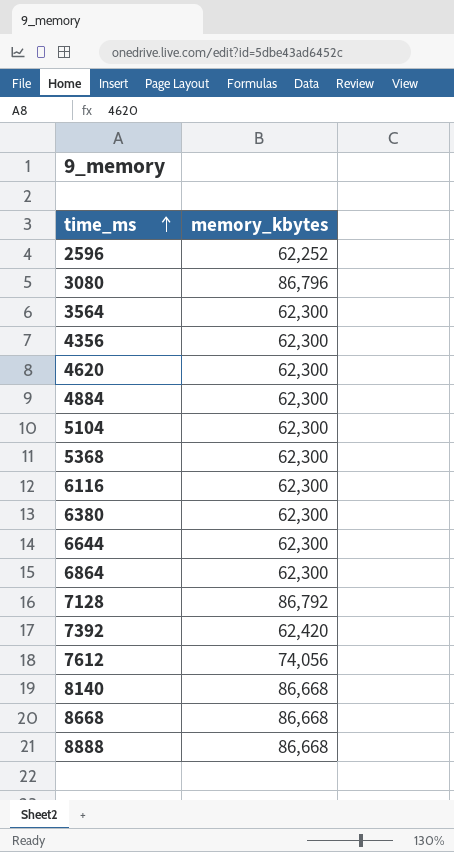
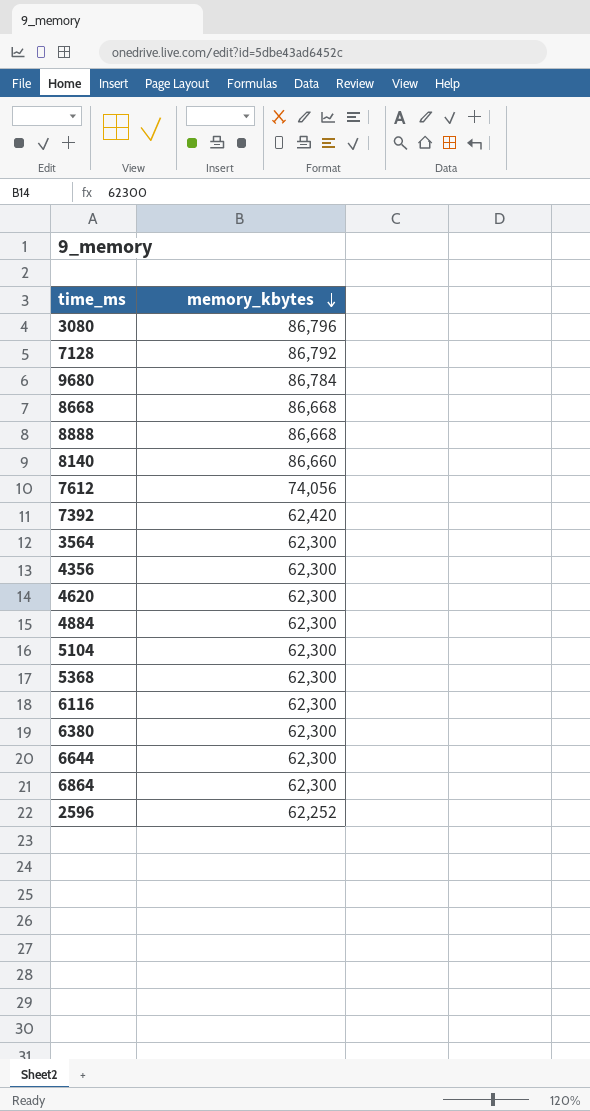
row order: time_ms ascending -> memory_kbytes descending
row 9680: none -> 86,784
8140 | memory_kbytes: 86,668 -> 86,660

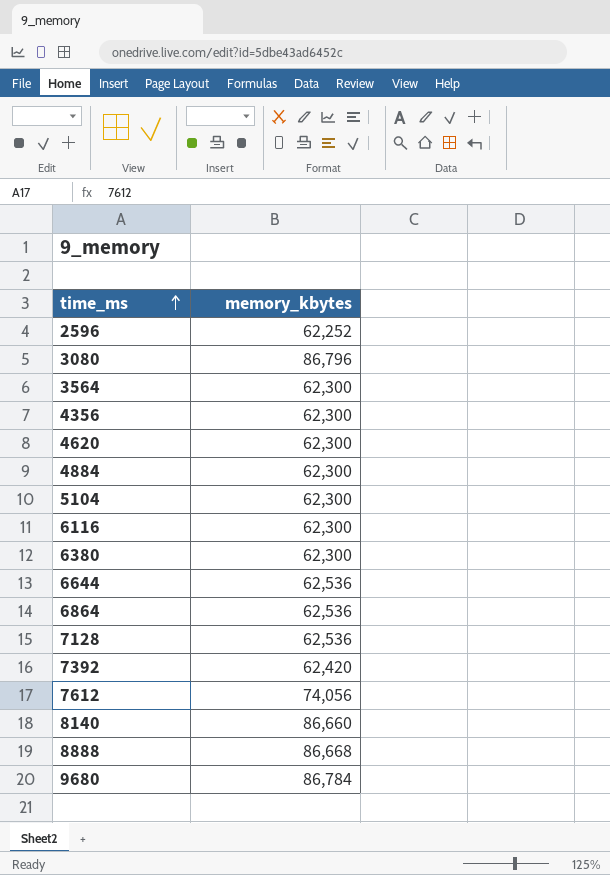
row order: memory_kbytes descending -> time_ms ascending
row 8668: 86,668 -> none
row 5368: 62,300 -> none
6644 | memory_kbytes: 62,300 -> 62,536
6864 | memory_kbytes: 62,300 -> 62,536
7128 | memory_kbytes: 86,792 -> 62,536

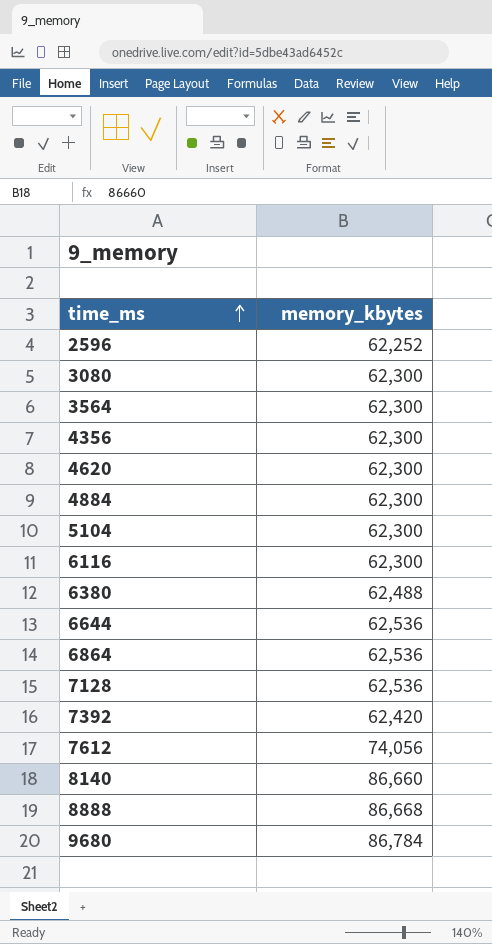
3080 | memory_kbytes: 86,796 -> 62,300
6380 | memory_kbytes: 62,300 -> 62,488

